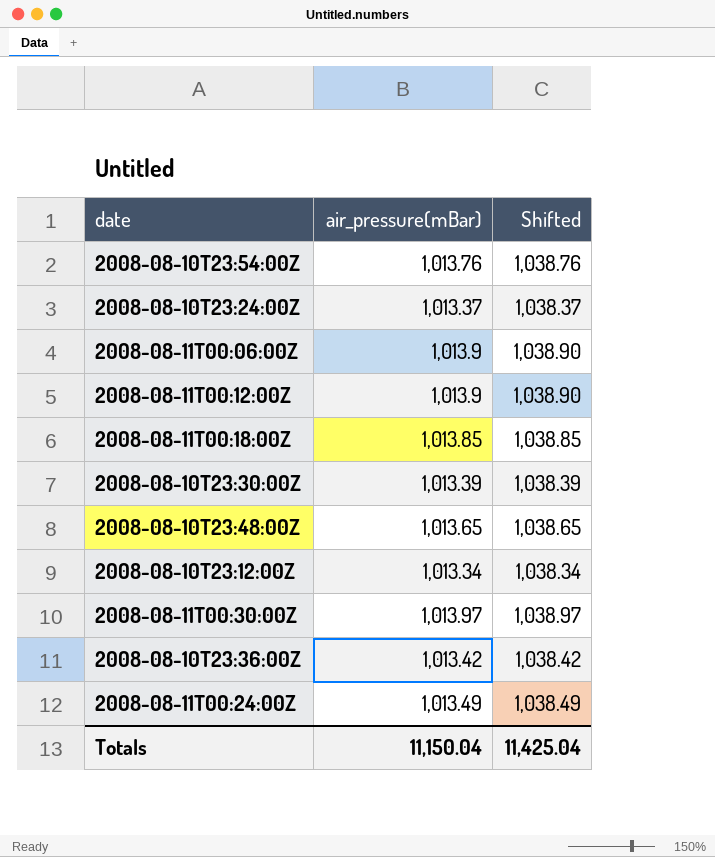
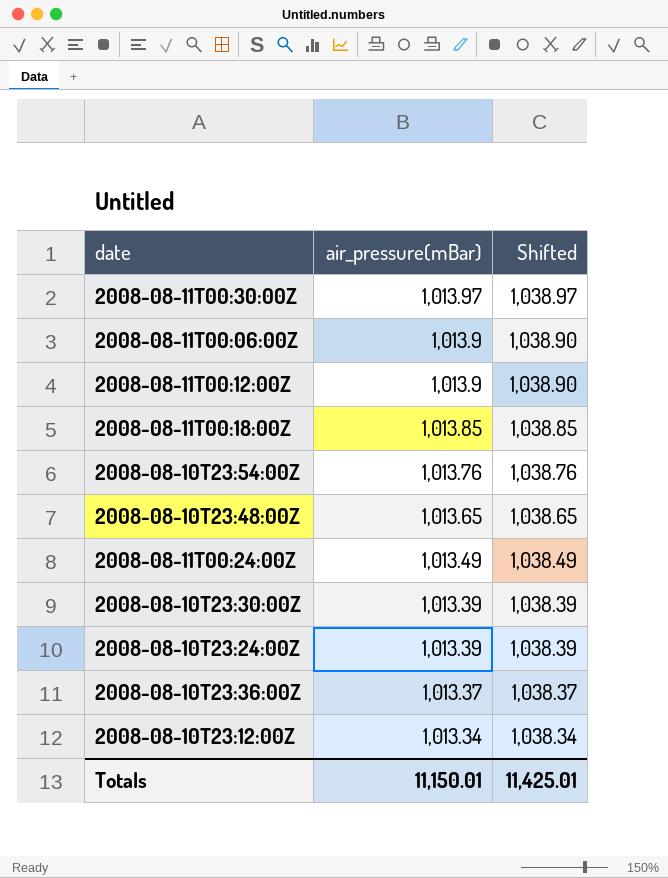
row order: none -> air_pressure(mBar) descending
2008-08-10T23:24:00Z | air_pressure(mBar): 1,013.37 -> 1,013.39
2008-08-10T23:24:00Z | Shifted: 1,038.37 -> 1,038.39
2008-08-10T23:36:00Z | air_pressure(mBar): 1,013.42 -> 1,013.37
2008-08-10T23:36:00Z | Shifted: 1,038.42 -> 1,038.37
Totals | air_pressure(mBar): 11,150.04 -> 11,150.01
Totals | Shifted: 11,425.04 -> 11,425.01

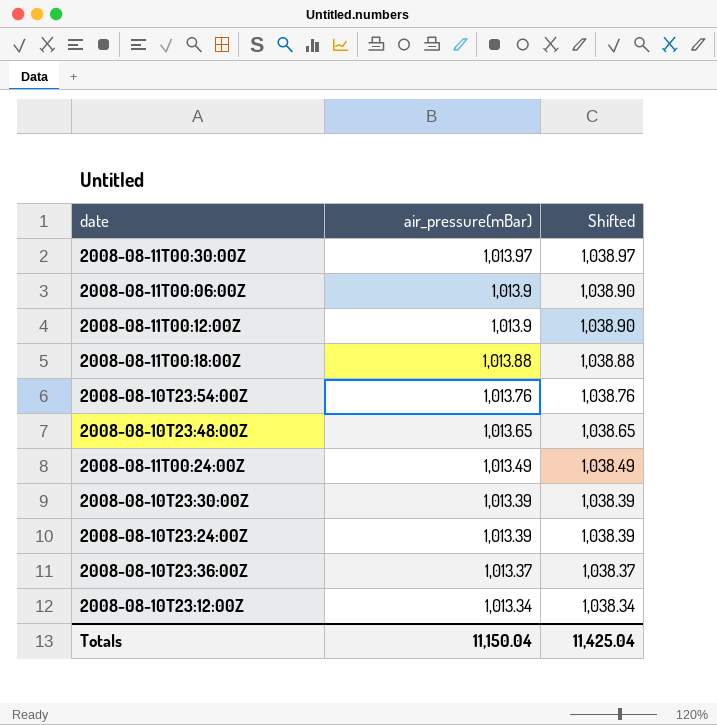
2008-08-11T00:18:00Z | air_pressure(mBar): 1,013.85 -> 1,013.88
2008-08-11T00:18:00Z | Shifted: 1,038.85 -> 1,038.88
Totals | air_pressure(mBar): 11,150.01 -> 11,150.04
Totals | Shifted: 11,425.01 -> 11,425.04

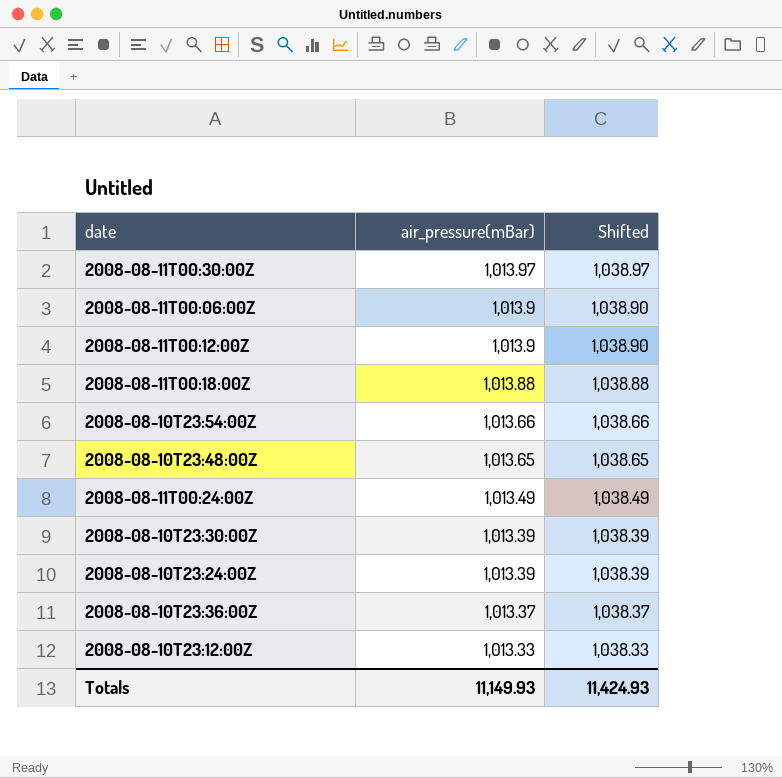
2008-08-10T23:54:00Z | air_pressure(mBar): 1,013.76 -> 1,013.66
2008-08-10T23:54:00Z | Shifted: 1,038.76 -> 1,038.66
2008-08-10T23:12:00Z | air_pressure(mBar): 1,013.34 -> 1,013.33
2008-08-10T23:12:00Z | Shifted: 1,038.34 -> 1,038.33
Totals | air_pressure(mBar): 11,150.04 -> 11,149.93
Totals | Shifted: 11,425.04 -> 11,424.93

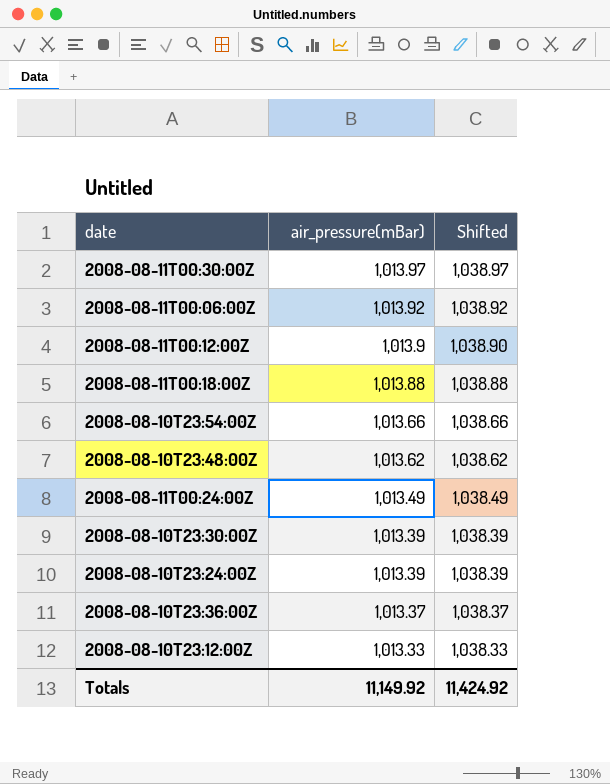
2008-08-11T00:06:00Z | air_pressure(mBar): 1,013.9 -> 1,013.92
2008-08-11T00:06:00Z | Shifted: 1,038.90 -> 1,038.92
2008-08-10T23:48:00Z | air_pressure(mBar): 1,013.65 -> 1,013.62
2008-08-10T23:48:00Z | Shifted: 1,038.65 -> 1,038.62
Totals | air_pressure(mBar): 11,149.93 -> 11,149.92
Totals | Shifted: 11,424.93 -> 11,424.92

